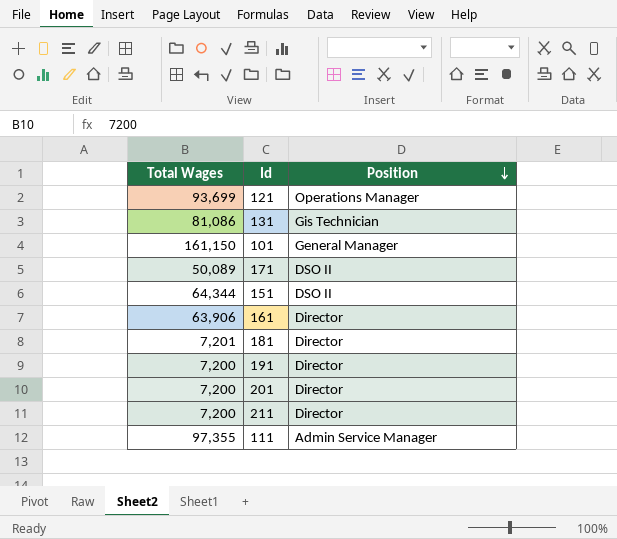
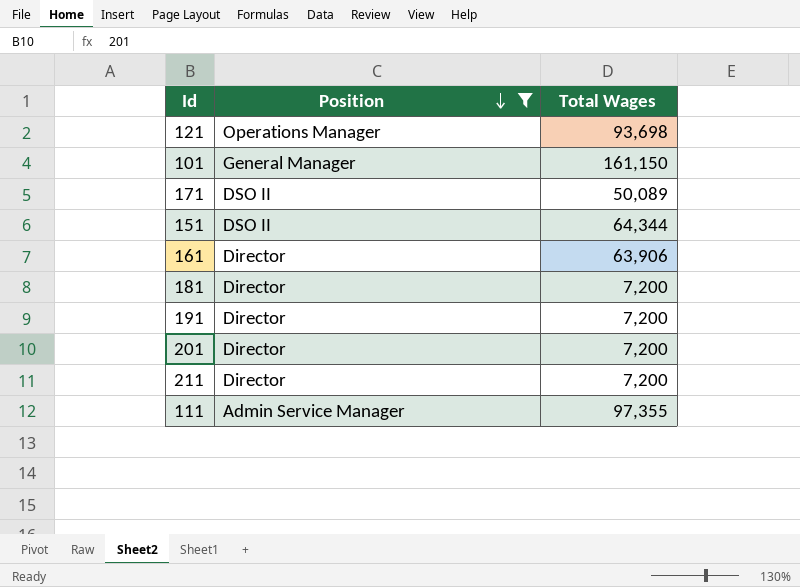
filter: none -> Position != Gis Technician
column Total Wages | position: 1 -> 3
121 | Total Wages: 93,699 -> 93,698
181 | Total Wages: 7,201 -> 7,200

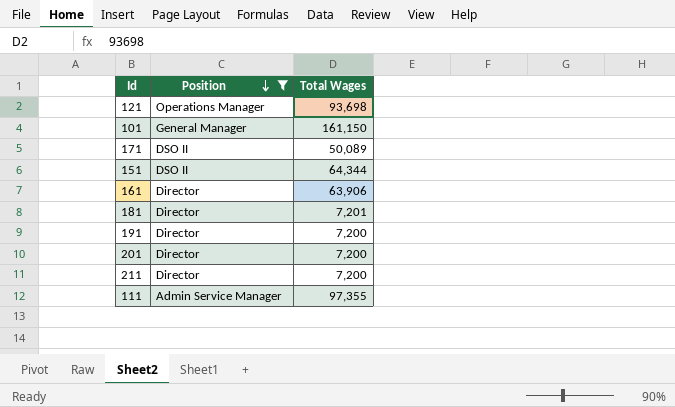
181 | Total Wages: 7,200 -> 7,201

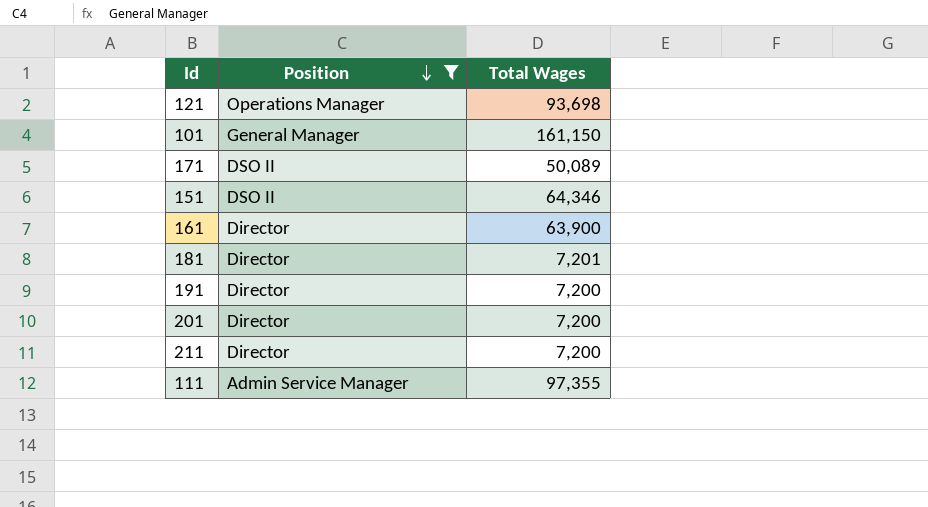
151 | Total Wages: 64,344 -> 64,346
161 | Total Wages: 63,906 -> 63,900

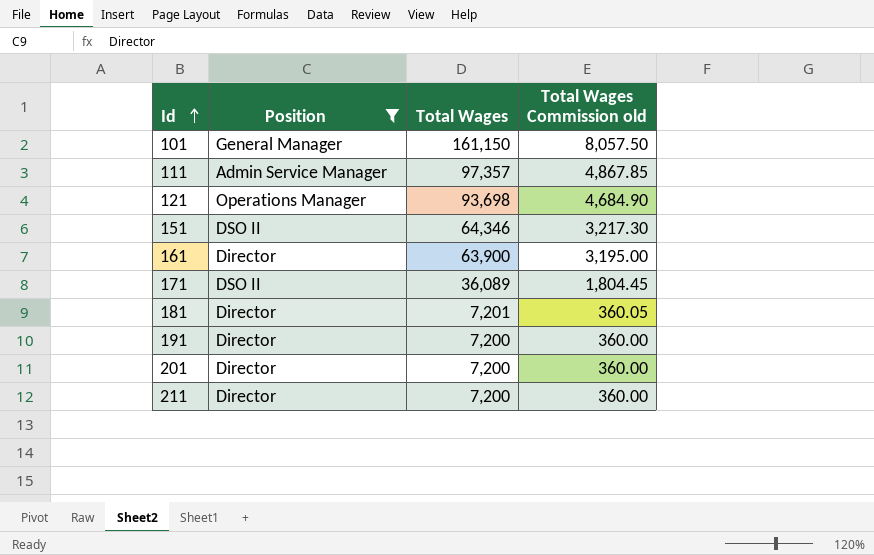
row order: Position descending -> Id ascending
column Total Wages Commission old | formula: none -> [Total Wages] * 0.05
111 | Total Wages: 97,355 -> 97,357
171 | Total Wages: 50,089 -> 36,089

